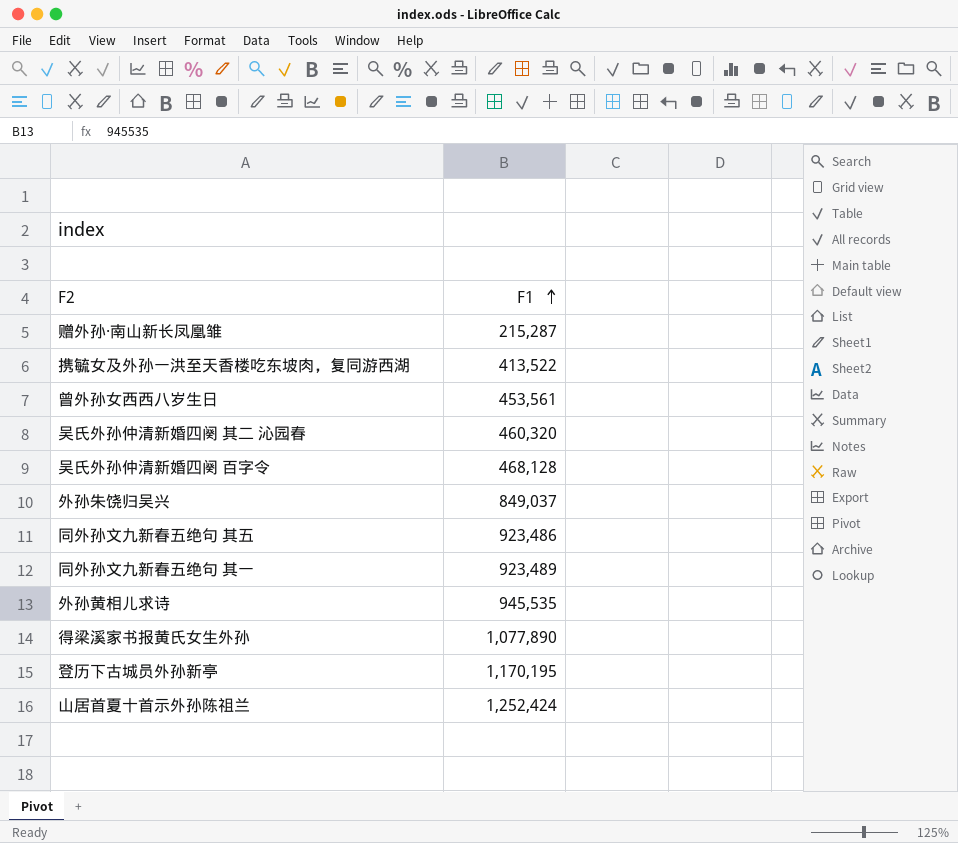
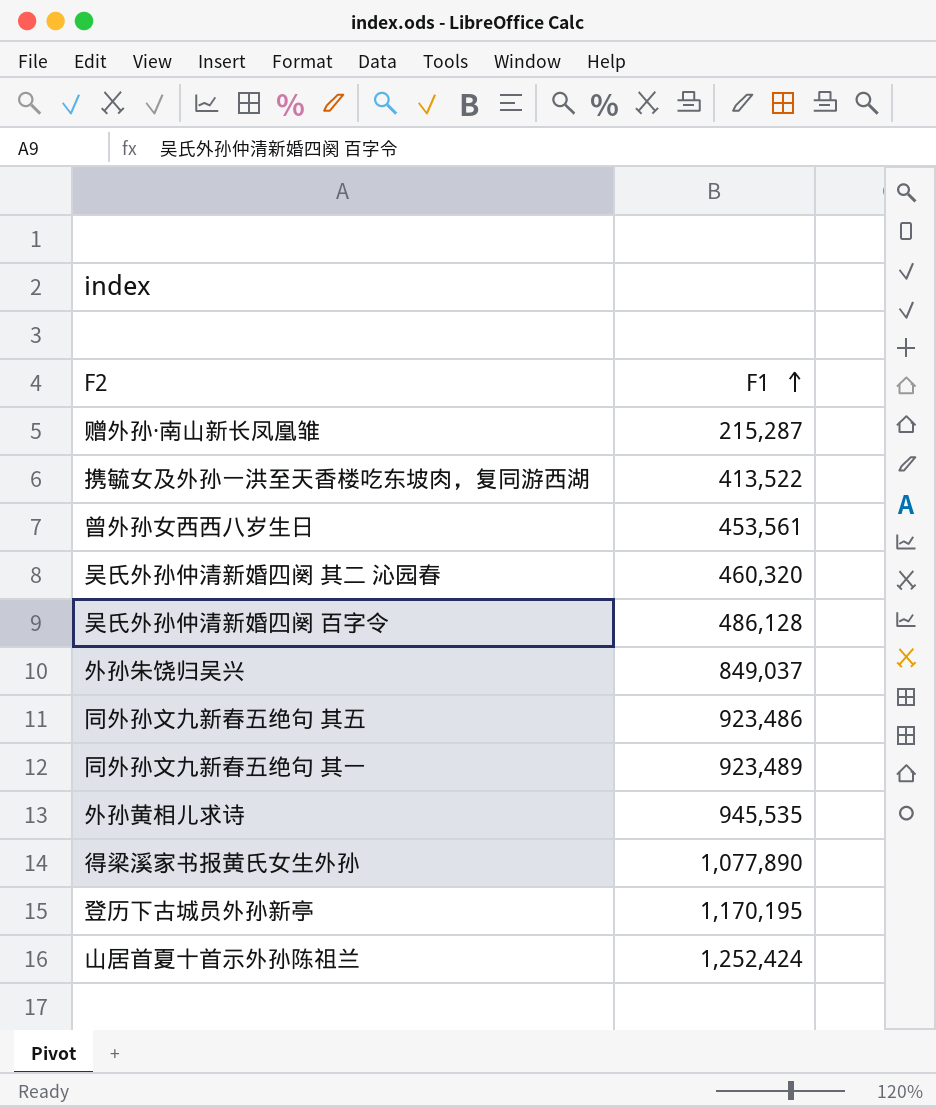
吴氏外孙仲清新婚四阕 百字令 | F1: 468,128 -> 486,128

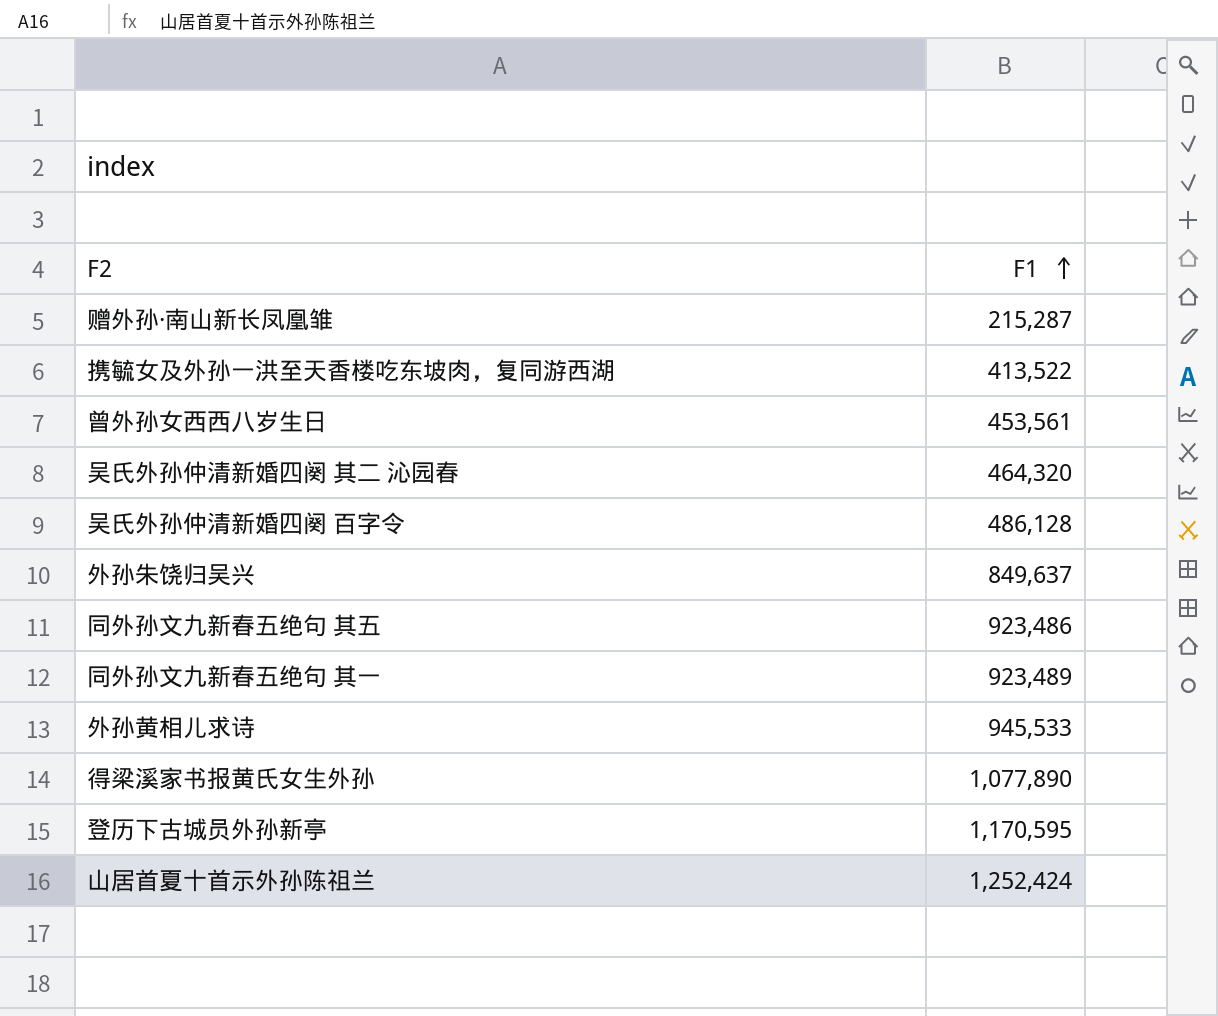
吴氏外孙仲清新婚四阕 其二 沁园春 | F1: 460,320 -> 464,320
外孙朱饶归吴兴 | F1: 849,037 -> 849,637
外孙黄相儿求诗 | F1: 945,535 -> 945,533
登历下古城员外孙新亭 | F1: 1,170,195 -> 1,170,595

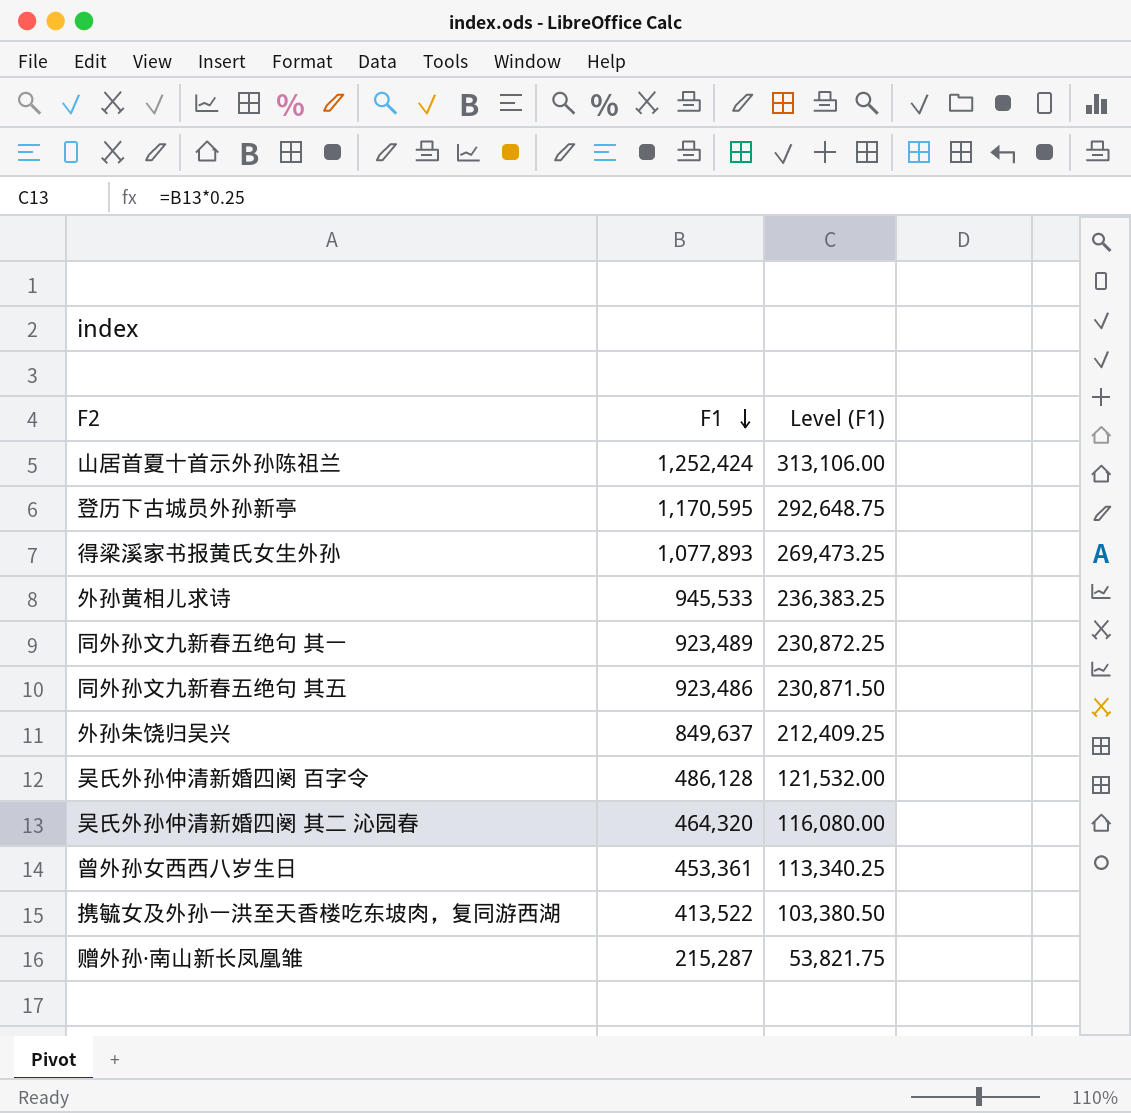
row order: F1 ascending -> F1 descending
column Level (F1) | formula: none -> [F1] * 0.25
得梁溪家书报黄氏女生外孙 | F1: 1,077,890 -> 1,077,893
曾外孙女西西八岁生日 | F1: 453,561 -> 453,361

